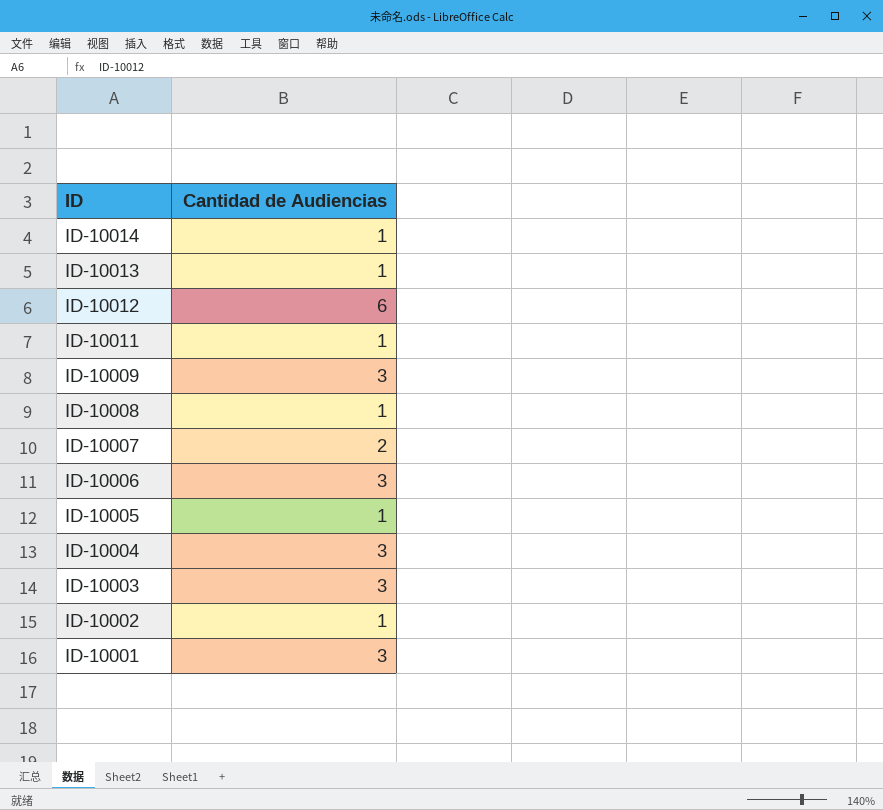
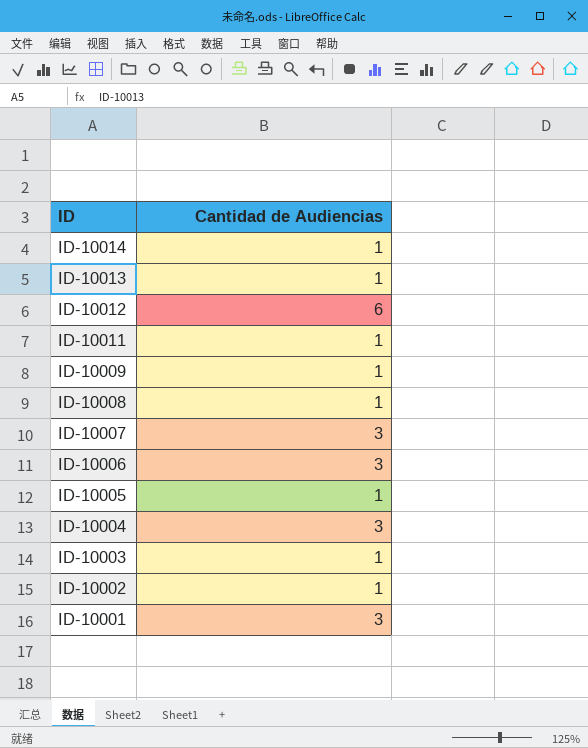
ID-10009 | Cantidad de Audiencias: 3 -> 1
ID-10007 | Cantidad de Audiencias: 2 -> 3
ID-10003 | Cantidad de Audiencias: 3 -> 1

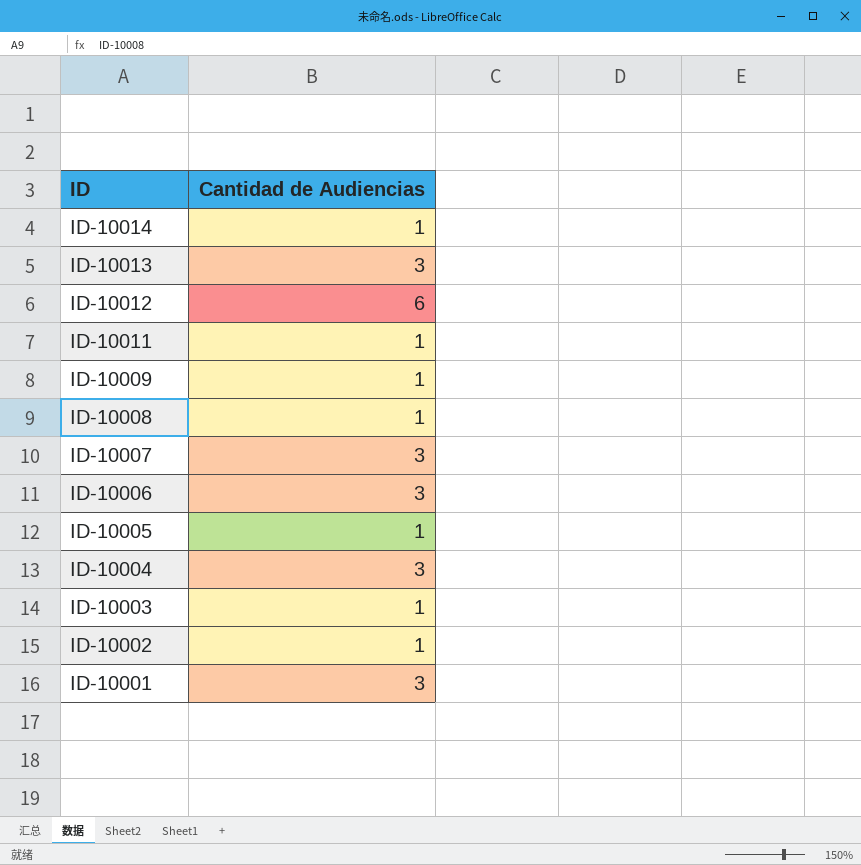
ID-10013 | Cantidad de Audiencias: 1 -> 3

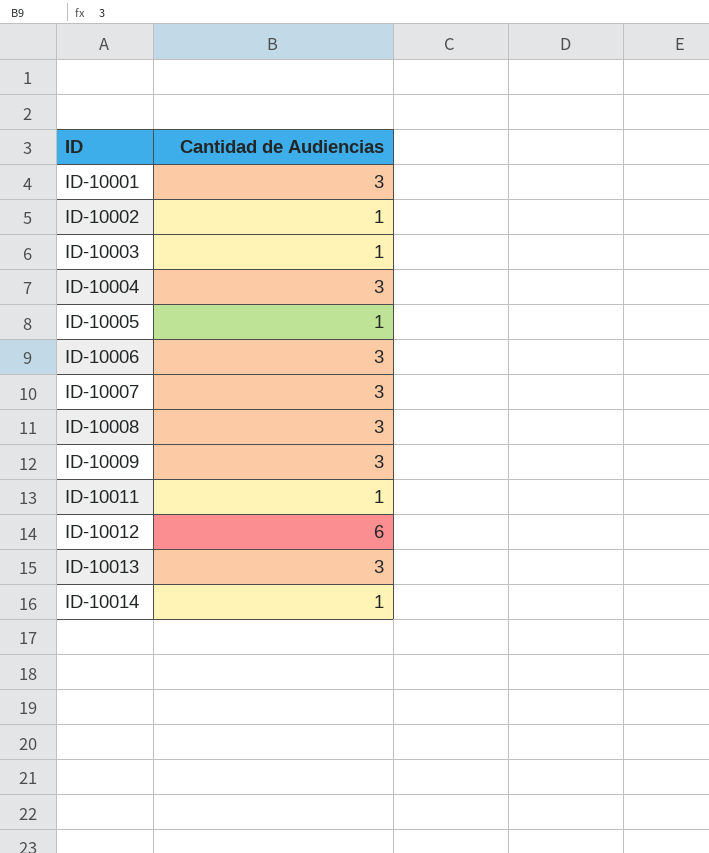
row order: ID descending -> ID ascending
ID-10008 | Cantidad de Audiencias: 1 -> 3
ID-10009 | Cantidad de Audiencias: 1 -> 3

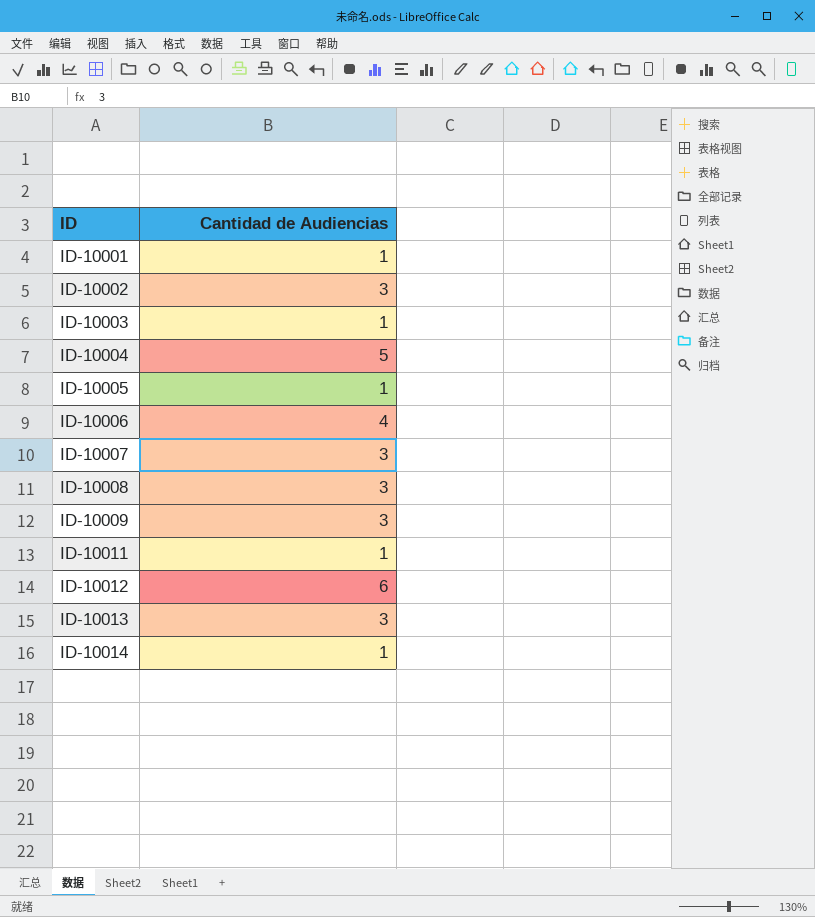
ID-10001 | Cantidad de Audiencias: 3 -> 1
ID-10002 | Cantidad de Audiencias: 1 -> 3
ID-10004 | Cantidad de Audiencias: 3 -> 5
ID-10006 | Cantidad de Audiencias: 3 -> 4

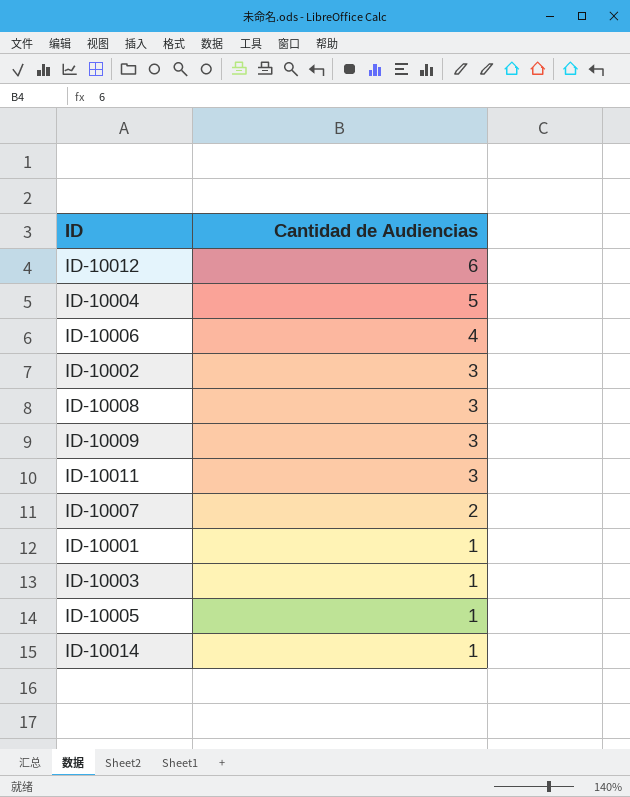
row order: ID ascending -> Cantidad de Audiencias descending
row ID-10013: 3 -> none
ID-10011 | Cantidad de Audiencias: 1 -> 3
ID-10007 | Cantidad de Audiencias: 3 -> 2

